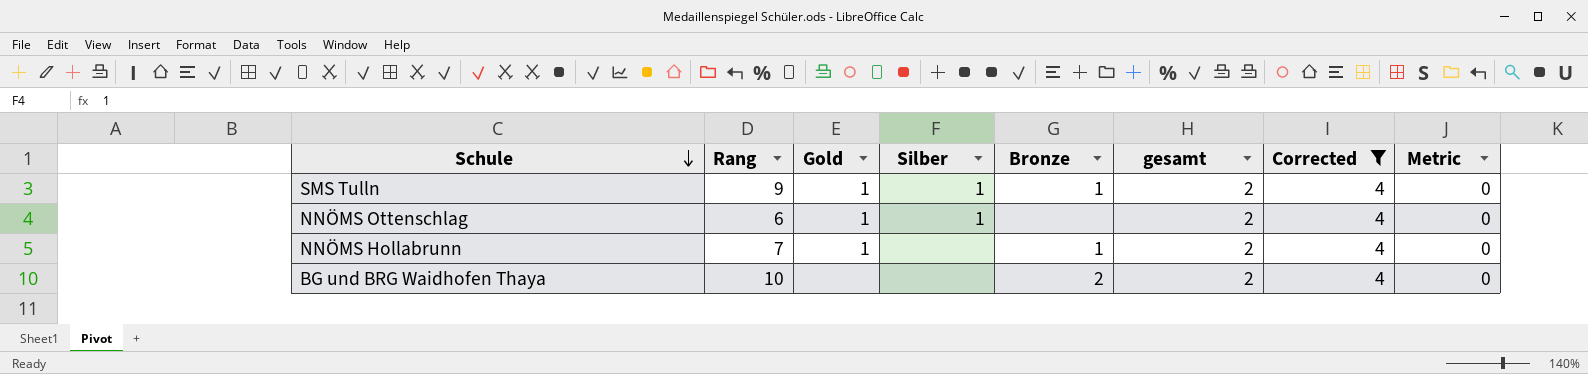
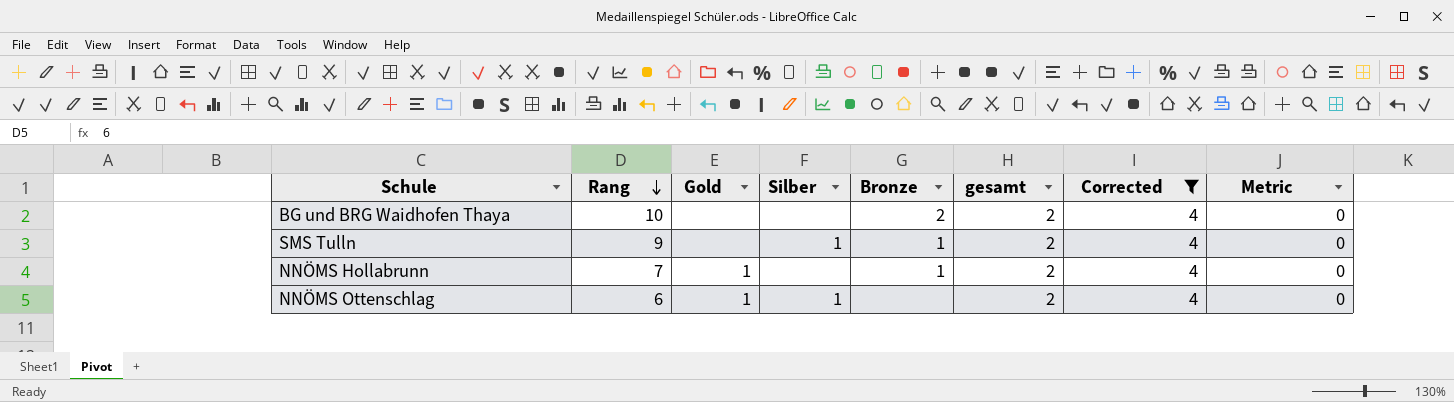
row order: Schule descending -> Rang descending
SMS Tulln | Gold: 1 -> none

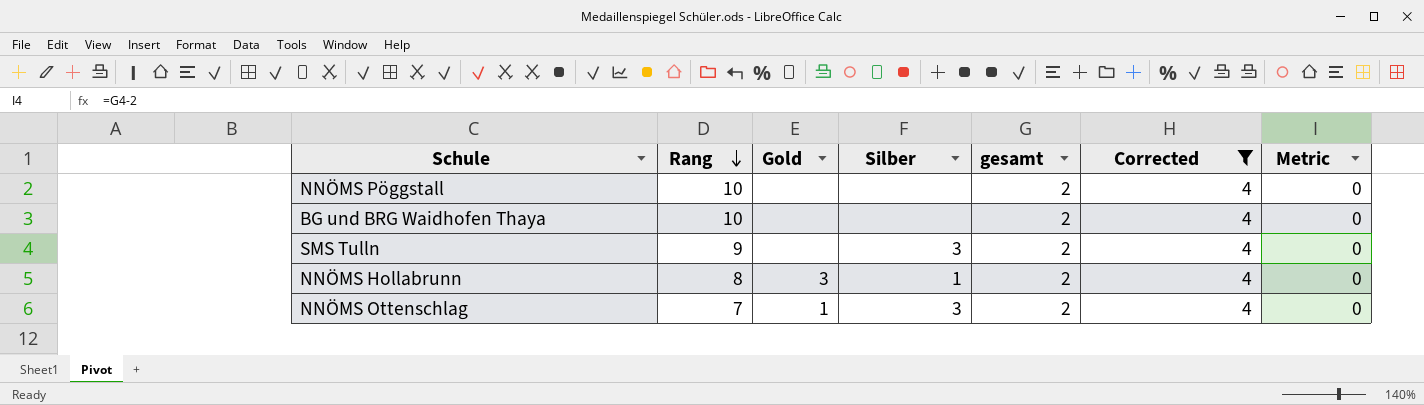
column Bronze | position: 5 -> none
row NNÖMS Pöggstall: none -> 10 | none | none | 2 | 4 | 0
SMS Tulln | Silber: 1 -> 3
NNÖMS Hollabrunn | Rang: 7 -> 8
NNÖMS Hollabrunn | Gold: 1 -> 3
NNÖMS Hollabrunn | Silber: none -> 1
NNÖMS Ottenschlag | Rang: 6 -> 7
NNÖMS Ottenschlag | Silber: 1 -> 3

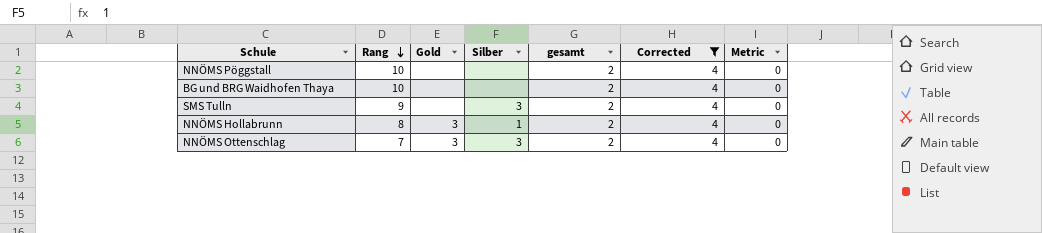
NNÖMS Ottenschlag | Gold: 1 -> 3

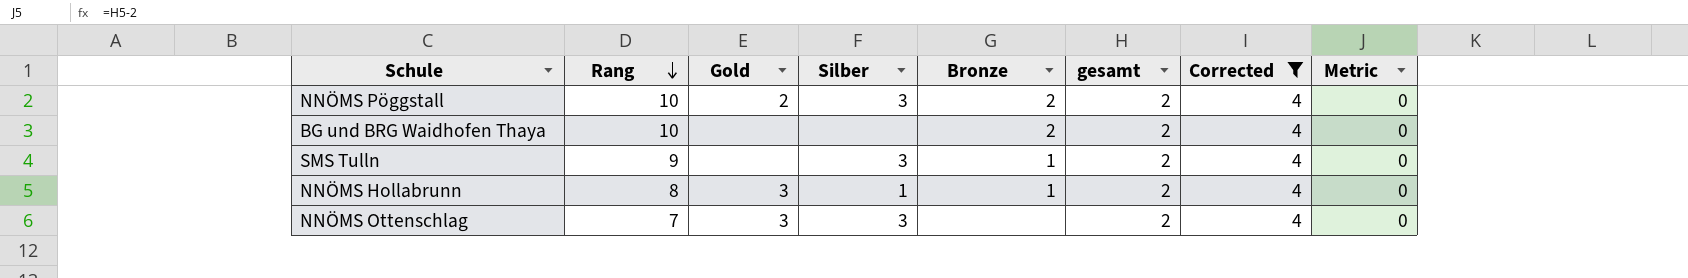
column Bronze | position: none -> 5
NNÖMS Pöggstall | Gold: none -> 2
NNÖMS Pöggstall | Silber: none -> 3

